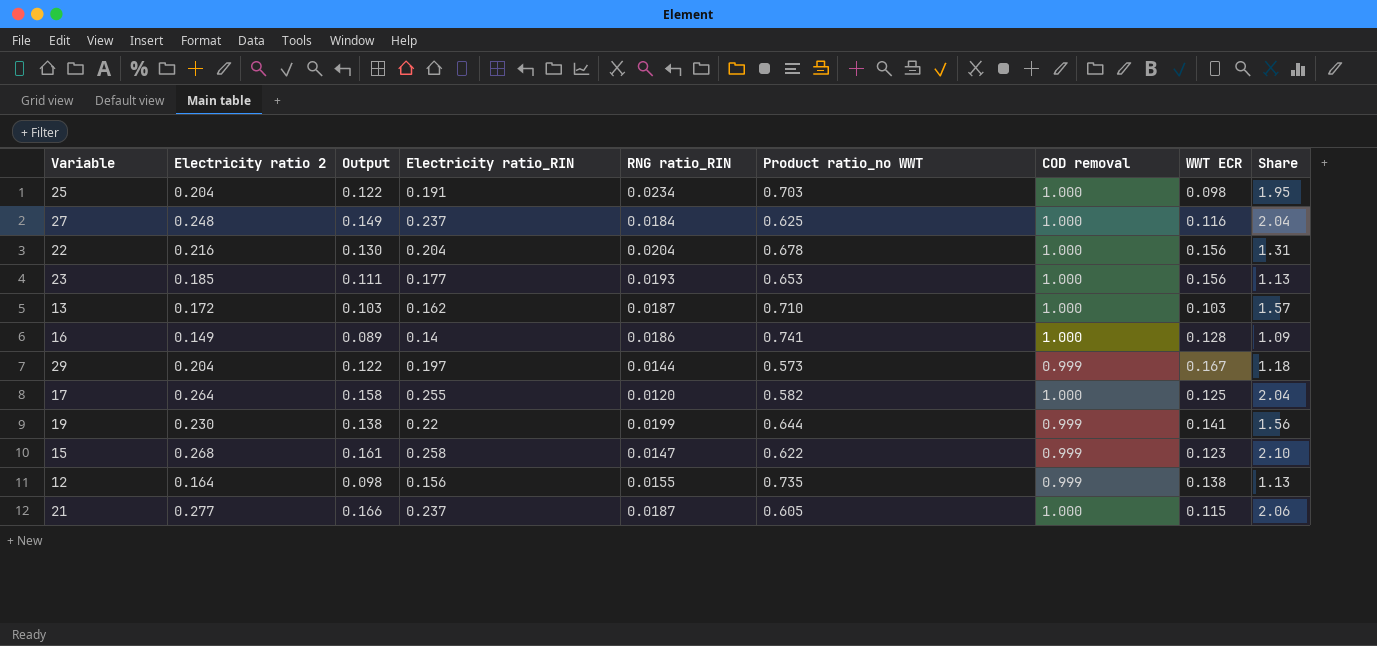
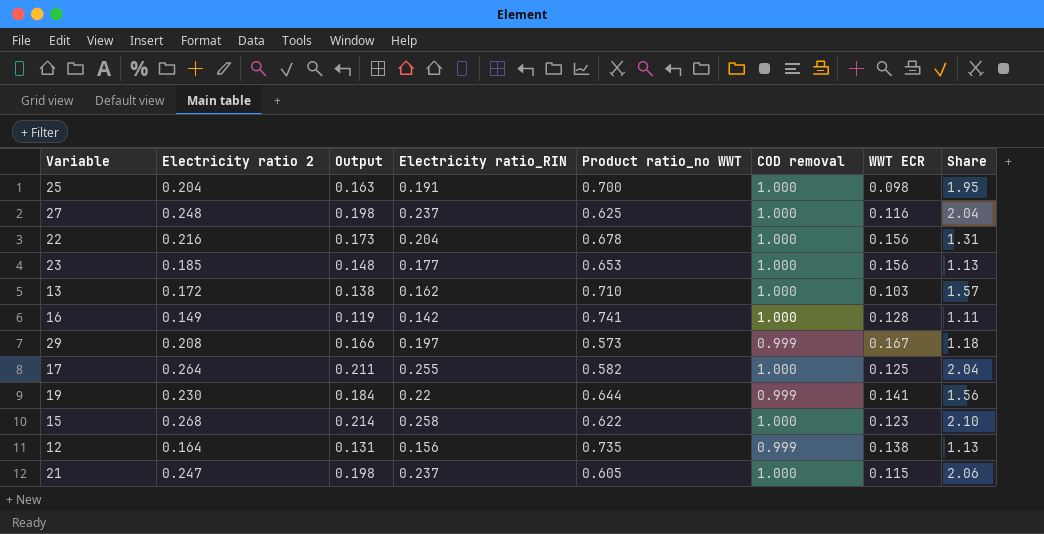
column RNG ratio_RIN | position: 5 -> none
column Output | formula: [Electricity ratio 2] * 0.6 -> [Electricity ratio 2] * 0.8
25 | Product ratio_no WWT: 0.703 -> 0.700
16 | Electricity ratio_RIN: 0.14 -> 0.142
16 | Share: 1.09 -> 1.11
29 | Electricity ratio 2: 0.204 -> 0.208
15 | COD removal: 0.999 -> 1.000
21 | Electricity ratio 2: 0.277 -> 0.247

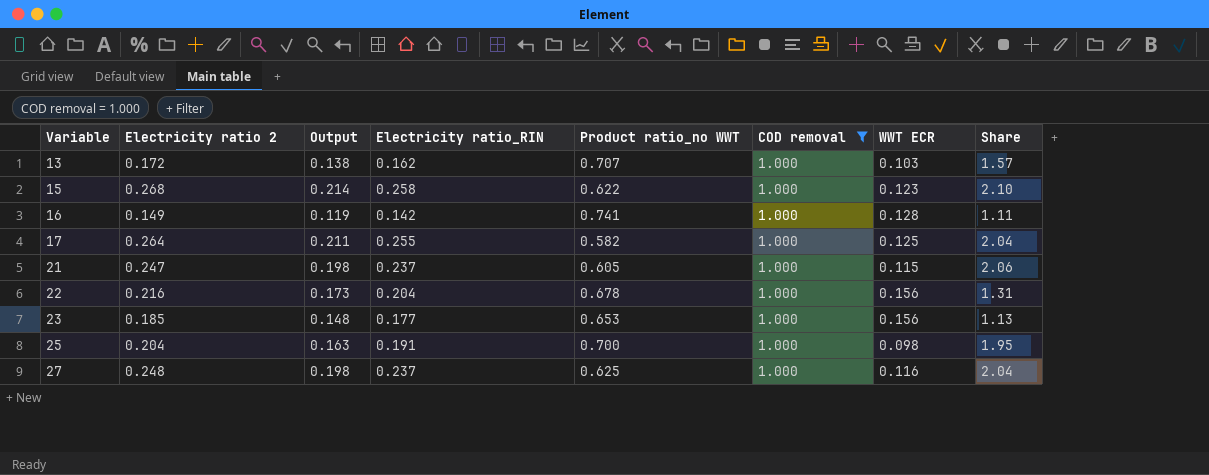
filter: none -> COD removal = 1.000
row order: none -> Variable ascending
13 | Product ratio_no WWT: 0.710 -> 0.707

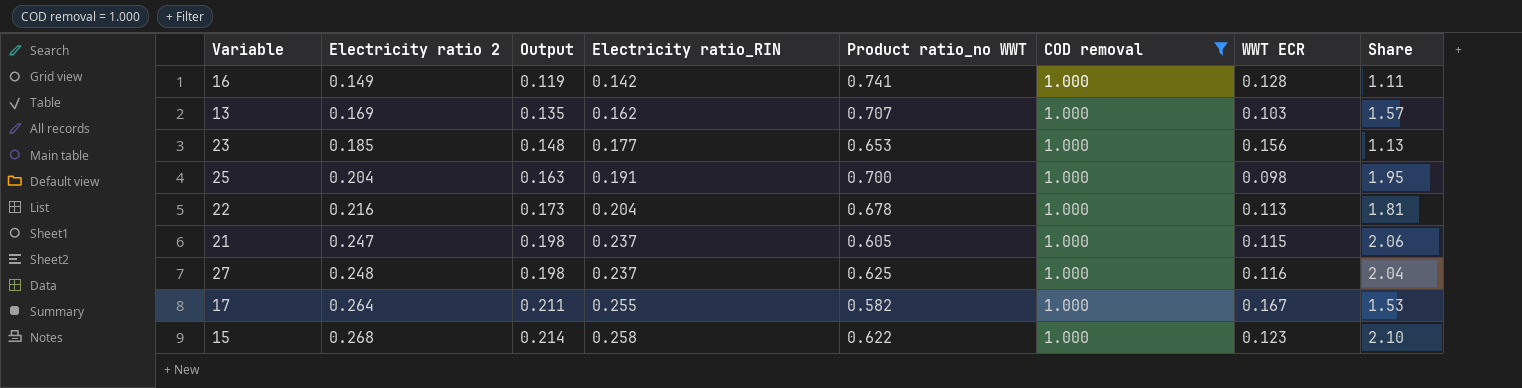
row order: Variable ascending -> Electricity ratio 2 ascending
13 | Electricity ratio 2: 0.172 -> 0.169
13 | Output: 0.138 -> 0.135
22 | WWT ECR: 0.156 -> 0.113
22 | Share: 1.31 -> 1.81
17 | WWT ECR: 0.125 -> 0.167
17 | Share: 2.04 -> 1.53

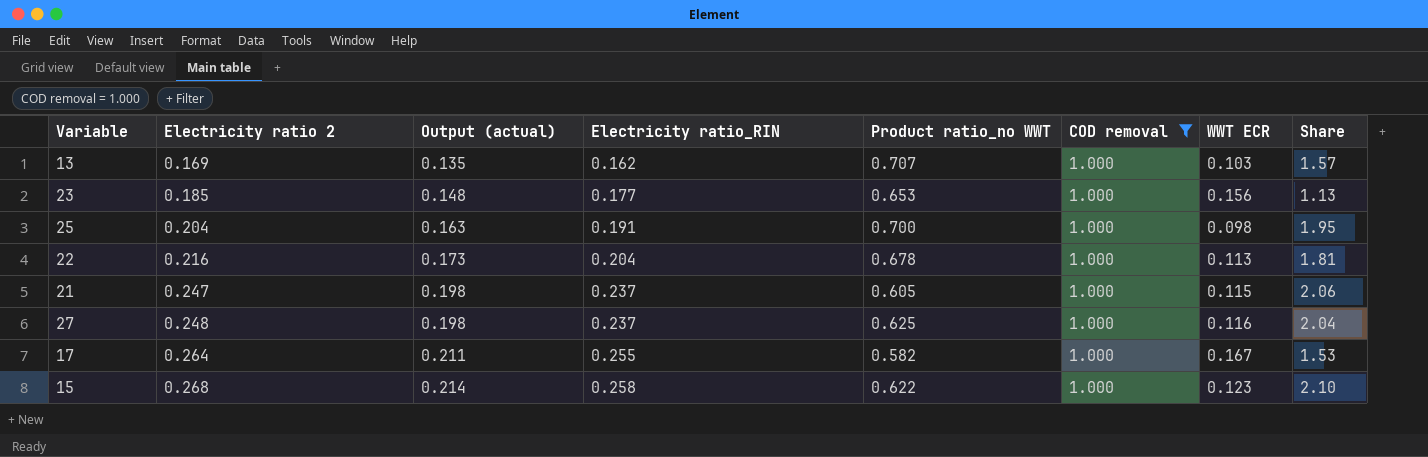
column name: Output -> Output (actual)
row 16: 0.149 | 0.119 | 0.142 | 0.741 | 1.000 | 0.128 | 1.11 -> none

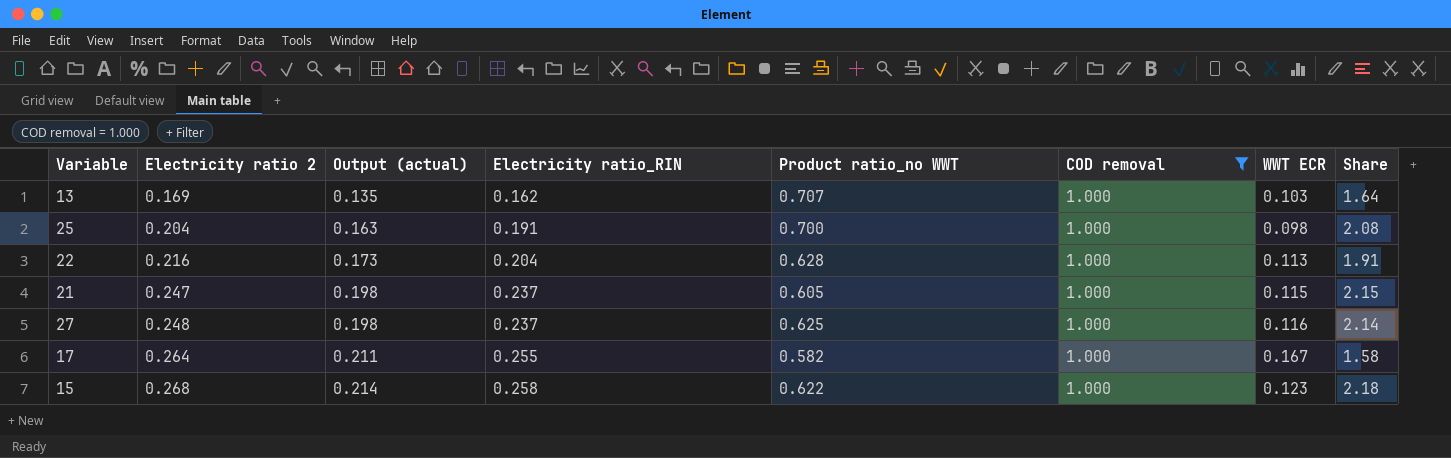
column Share | formula: [Electricity ratio_RIN] / [WWT ECR] -> [Electricity ratio 2] / [WWT ECR]
row 23: 0.185 | 0.148 | 0.177 | 0.653 | 1.000 | 0.156 | 1.13 -> none
22 | Product ratio_no WWT: 0.678 -> 0.628

